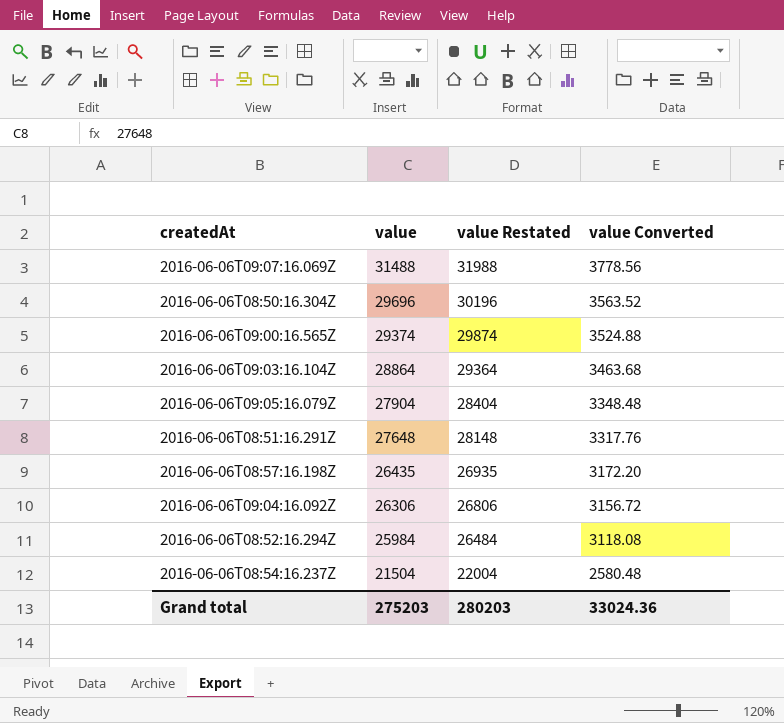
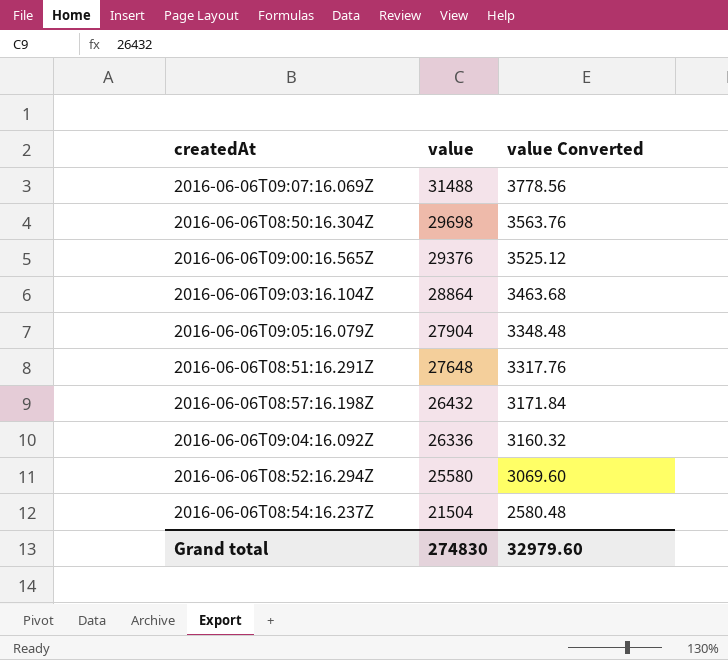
column value Restated | formula: [value] + 500 -> none
2016-06-06T08:50:16.304Z | value: 29696 -> 29698
2016-06-06T08:50:16.304Z | value Converted: 3563.52 -> 3563.76
2016-06-06T09:00:16.565Z | value: 29374 -> 29376
2016-06-06T09:00:16.565Z | value Converted: 3524.88 -> 3525.12
2016-06-06T08:57:16.198Z | value: 26435 -> 26432
2016-06-06T08:57:16.198Z | value Converted: 3172.20 -> 3171.84
2016-06-06T09:04:16.092Z | value: 26306 -> 26336
2016-06-06T09:04:16.092Z | value Converted: 3156.72 -> 3160.32
2016-06-06T08:52:16.294Z | value: 25984 -> 25580
2016-06-06T08:52:16.294Z | value Converted: 3118.08 -> 3069.60
Grand total | value: 275203 -> 274830
Grand total | value Converted: 33024.36 -> 32979.60

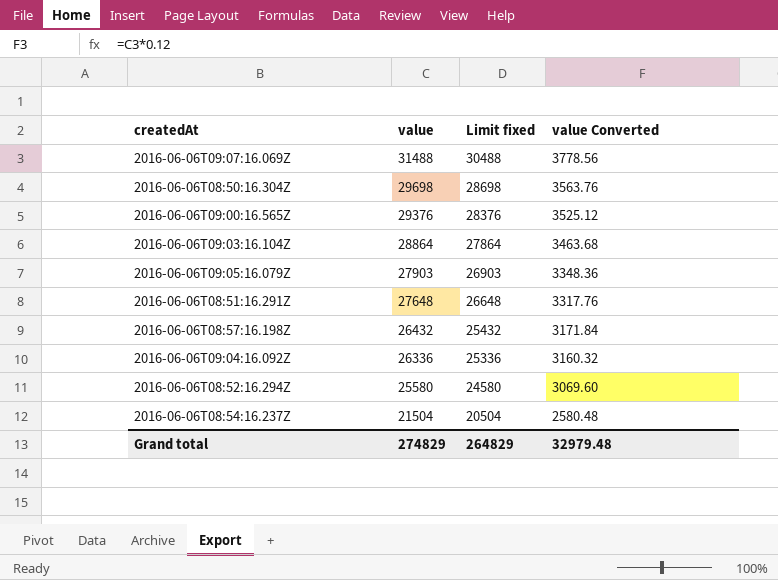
column Limit fixed | formula: none -> [value] - 1000
2016-06-06T09:05:16.079Z | value: 27904 -> 27903
2016-06-06T09:05:16.079Z | value Converted: 3348.48 -> 3348.36
Grand total | value: 274830 -> 274829
Grand total | value Converted: 32979.60 -> 32979.48

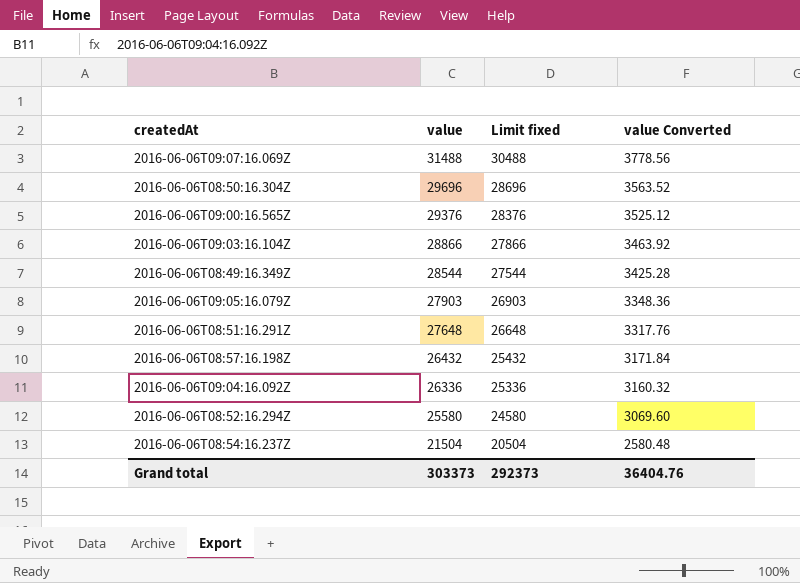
2016-06-06T08:50:16.304Z | value: 29698 -> 29696
2016-06-06T08:50:16.304Z | Limit fixed: 28698 -> 28696
2016-06-06T08:50:16.304Z | value Converted: 3563.76 -> 3563.52
2016-06-06T09:03:16.104Z | value: 28864 -> 28866
2016-06-06T09:03:16.104Z | Limit fixed: 27864 -> 27866
2016-06-06T09:03:16.104Z | value Converted: 3463.68 -> 3463.92
row 2016-06-06T08:49:16.349Z: none -> 28544 | 27544 | 3425.28
Grand total | value: 274829 -> 303373
Grand total | Limit fixed: 264829 -> 292373
Grand total | value Converted: 32979.48 -> 36404.76

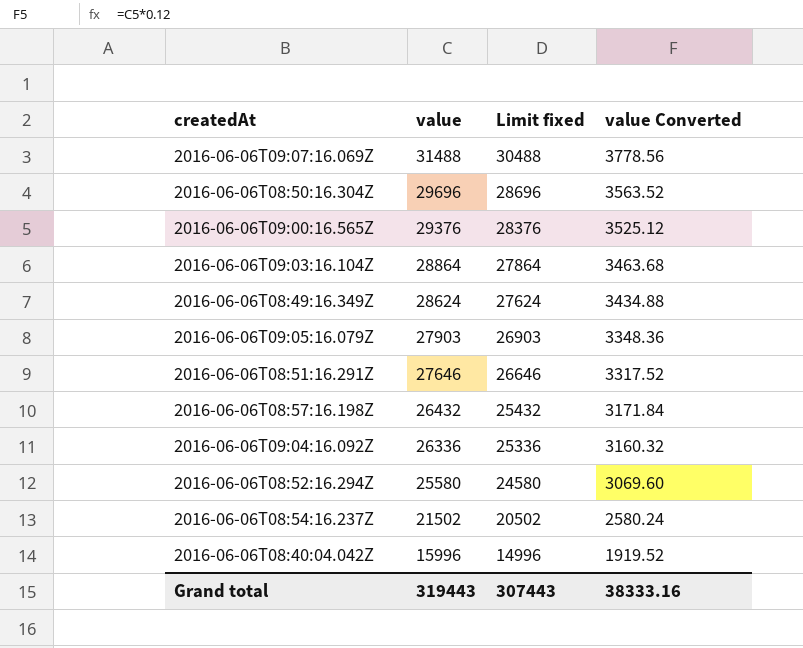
2016-06-06T09:03:16.104Z | value: 28866 -> 28864
2016-06-06T09:03:16.104Z | Limit fixed: 27866 -> 27864
2016-06-06T09:03:16.104Z | value Converted: 3463.92 -> 3463.68
2016-06-06T08:49:16.349Z | value: 28544 -> 28624
2016-06-06T08:49:16.349Z | Limit fixed: 27544 -> 27624
2016-06-06T08:49:16.349Z | value Converted: 3425.28 -> 3434.88
2016-06-06T08:51:16.291Z | value: 27648 -> 27646
2016-06-06T08:51:16.291Z | Limit fixed: 26648 -> 26646
2016-06-06T08:51:16.291Z | value Converted: 3317.76 -> 3317.52
2016-06-06T08:54:16.237Z | value: 21504 -> 21502
2016-06-06T08:54:16.237Z | Limit fixed: 20504 -> 20502
2016-06-06T08:54:16.237Z | value Converted: 2580.48 -> 2580.24
row 2016-06-06T08:40:04.042Z: none -> 15996 | 14996 | 1919.52
Grand total | value: 303373 -> 319443
Grand total | Limit fixed: 292373 -> 307443
Grand total | value Converted: 36404.76 -> 38333.16

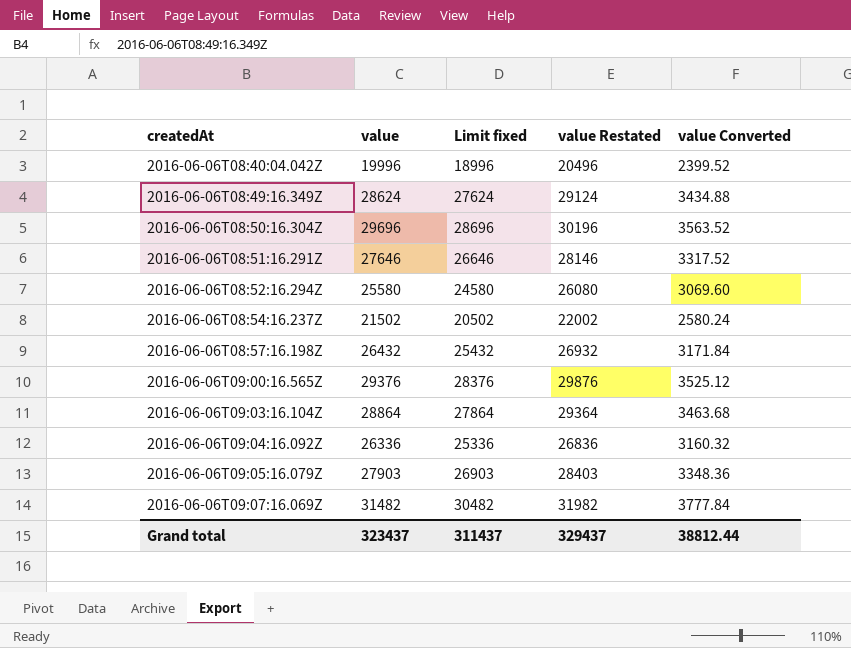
row order: value descending -> createdAt ascending
column value Restated | formula: none -> [value] + 500
2016-06-06T08:40:04.042Z | value: 15996 -> 19996
2016-06-06T08:40:04.042Z | Limit fixed: 14996 -> 18996
2016-06-06T08:40:04.042Z | value Converted: 1919.52 -> 2399.52
2016-06-06T09:07:16.069Z | value: 31488 -> 31482
2016-06-06T09:07:16.069Z | Limit fixed: 30488 -> 30482
2016-06-06T09:07:16.069Z | value Converted: 3778.56 -> 3777.84
Grand total | value: 319443 -> 323437
Grand total | Limit fixed: 307443 -> 311437
Grand total | value Converted: 38333.16 -> 38812.44

